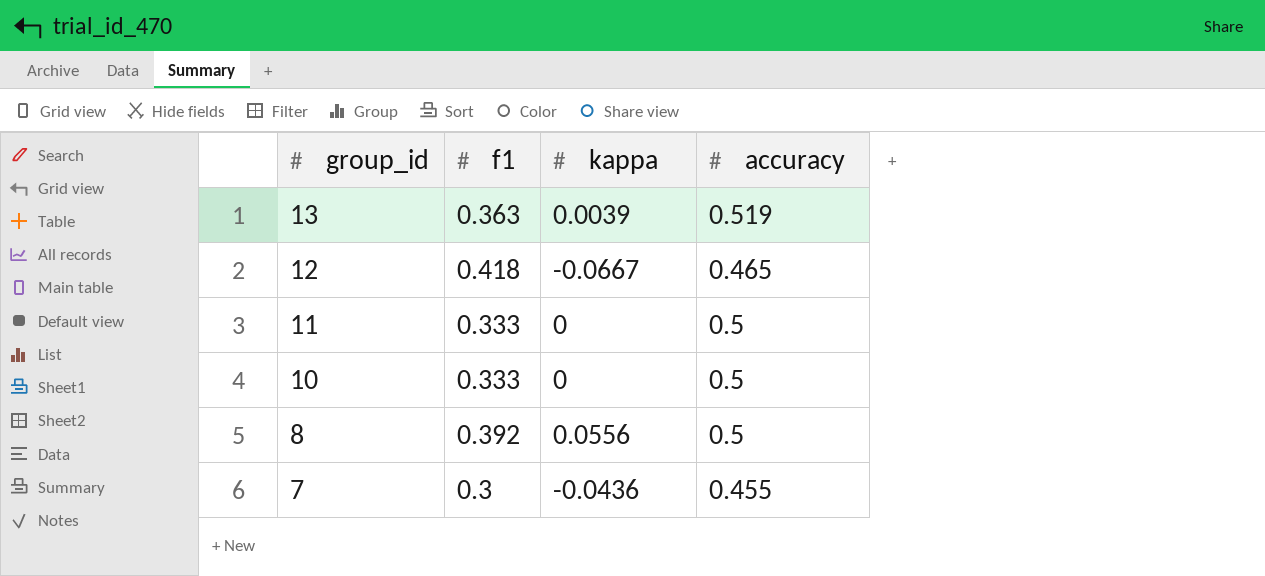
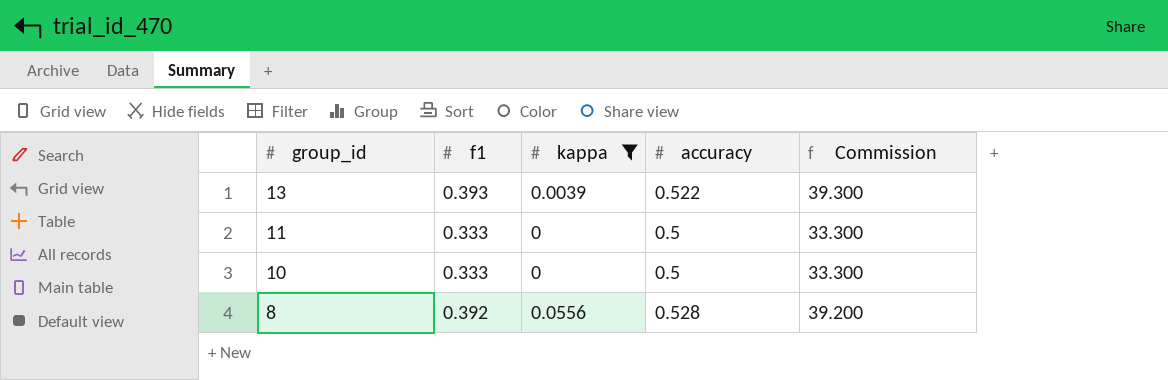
filter: none -> kappa >= 0
column Commission | formula: none -> [f1] * 100
13 | f1: 0.363 -> 0.393
13 | accuracy: 0.519 -> 0.522
8 | accuracy: 0.5 -> 0.528

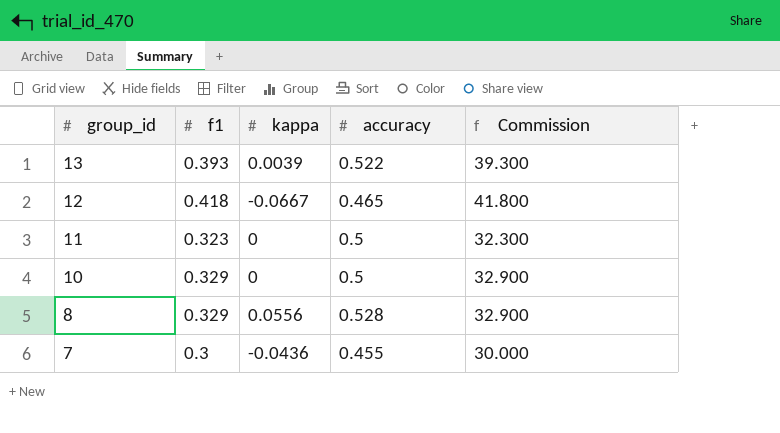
filter: kappa >= 0 -> none
11 | f1: 0.333 -> 0.323
11 | Commission: 33.300 -> 32.300
10 | f1: 0.333 -> 0.329
10 | Commission: 33.300 -> 32.900
8 | f1: 0.392 -> 0.329
8 | Commission: 39.200 -> 32.900

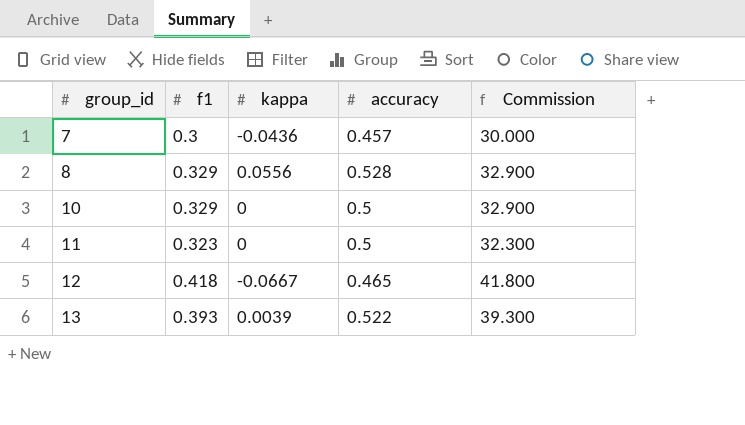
row order: group_id descending -> group_id ascending
7 | accuracy: 0.455 -> 0.457

